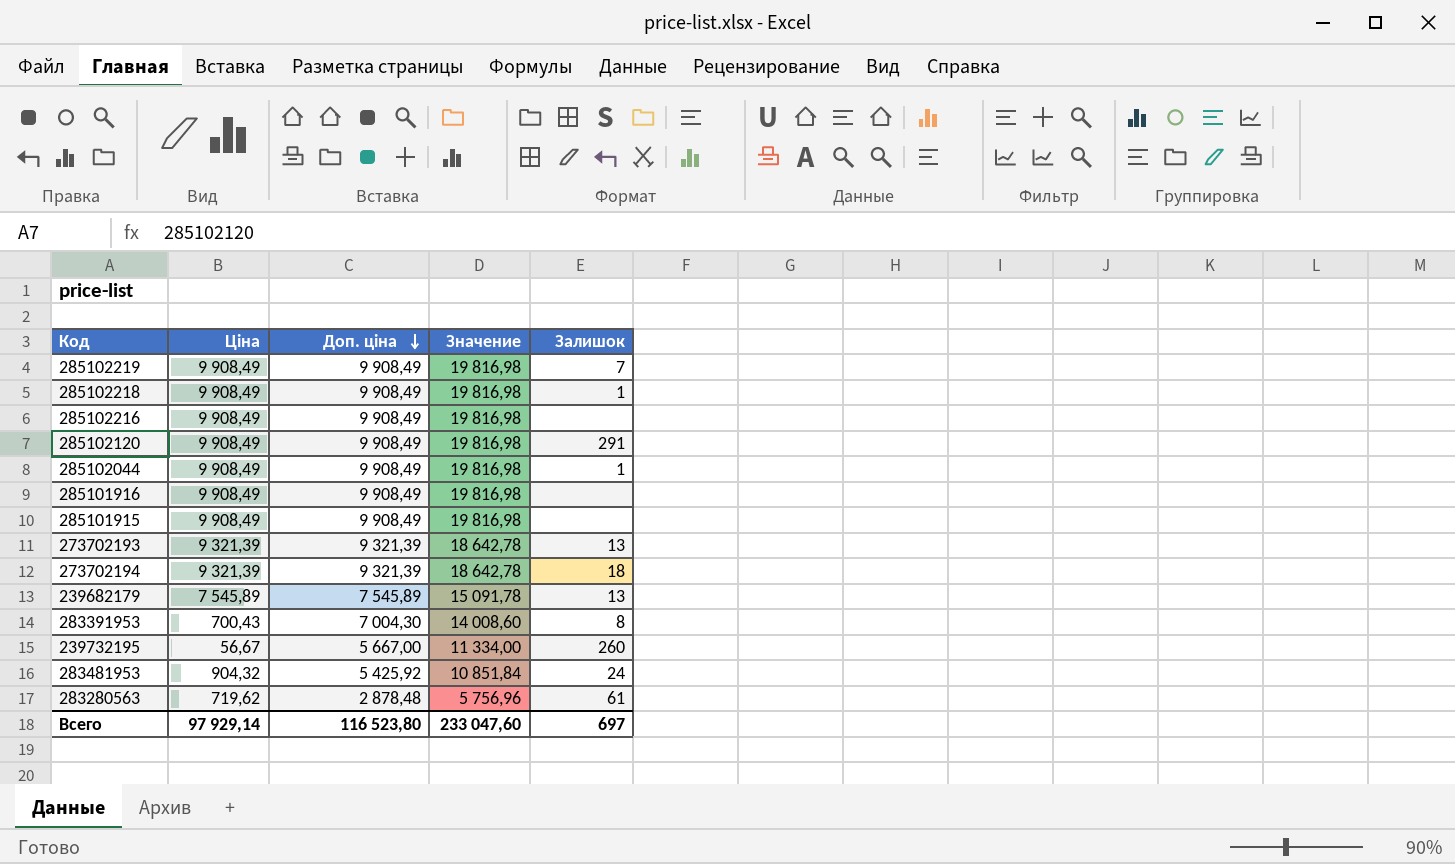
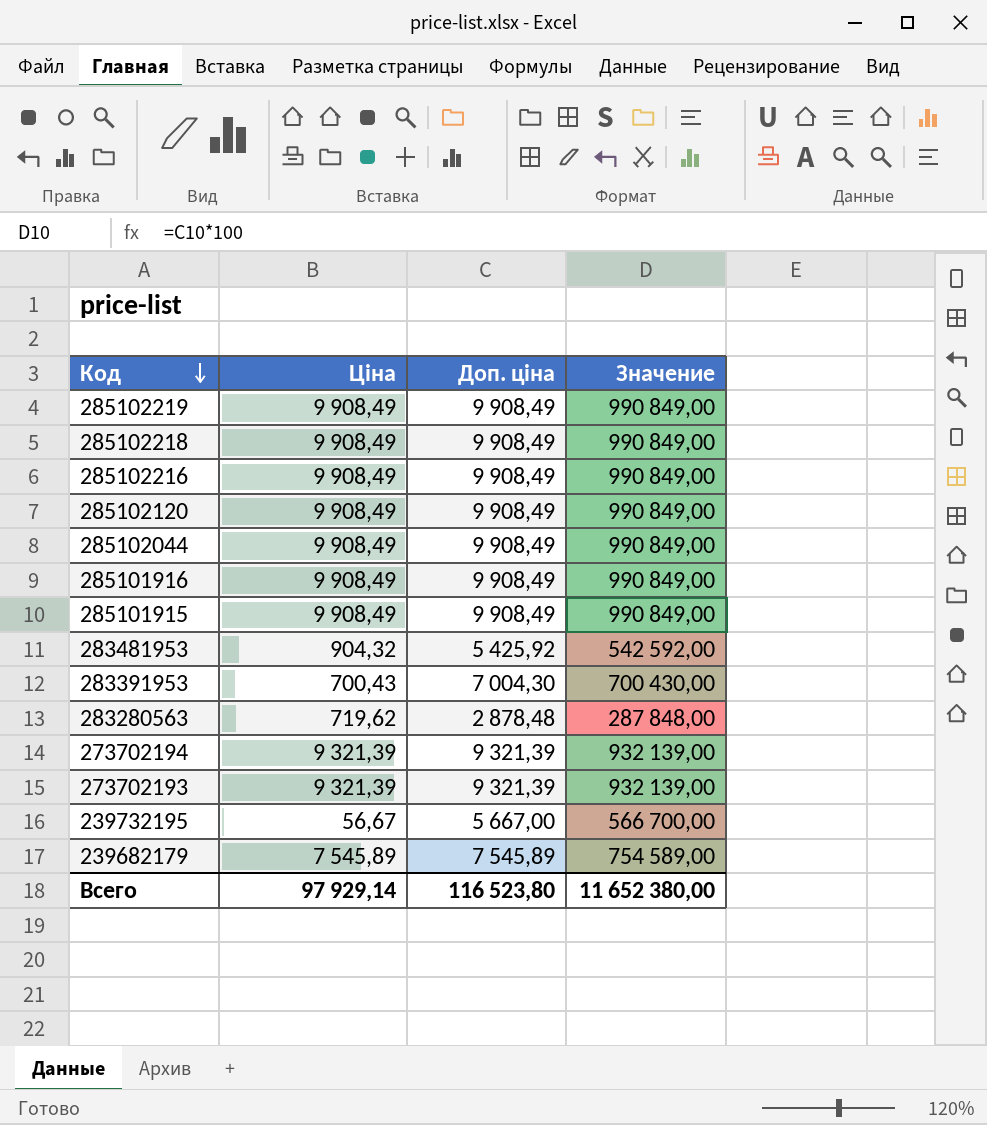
row order: Доп. ціна descending -> Код descending
column Залишок | position: 5 -> none
column Значение | formula: [Доп. ціна] * 2 -> [Доп. ціна] * 100
Всего | Значение: 233 047,60 -> 11 652 380,00

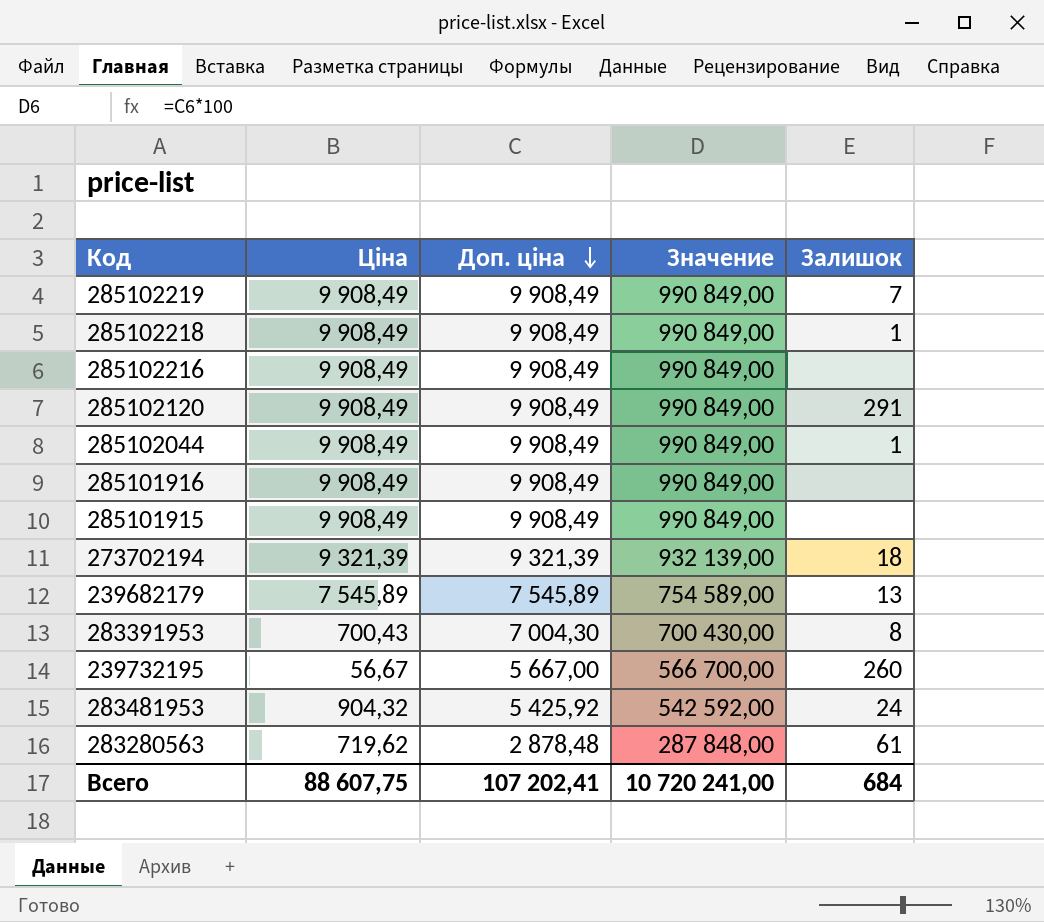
row order: Код descending -> Доп. ціна descending
column Залишок | position: none -> 5
row 273702193: 9 321,39 | 9 321,39 | 932 139,00 -> none
Всего | Ціна: 97 929,14 -> 88 607,75
Всего | Доп. ціна: 116 523,80 -> 107 202,41
Всего | Значение: 11 652 380,00 -> 10 720 241,00

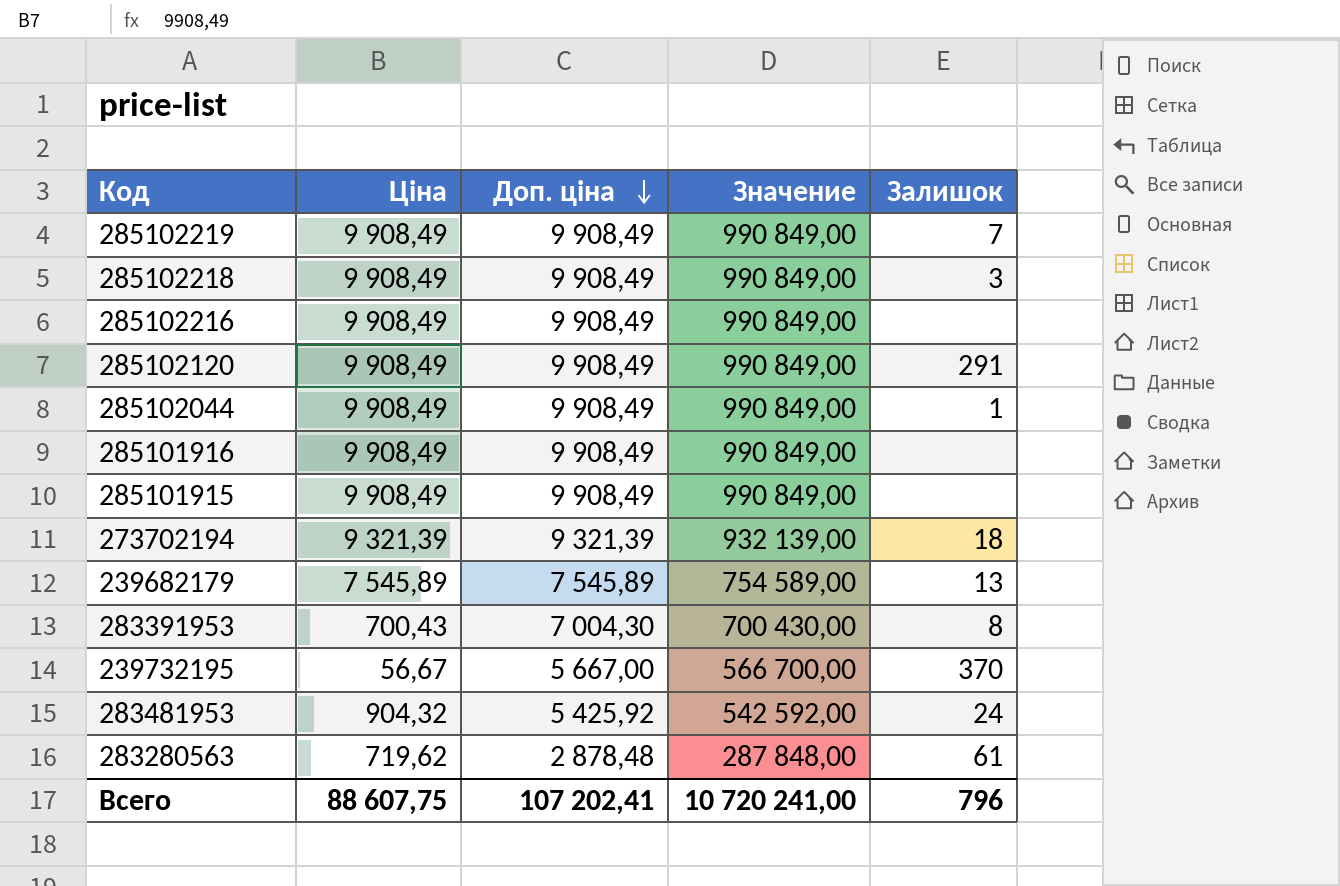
285102218 | Залишок: 1 -> 3
239732195 | Залишок: 260 -> 370
Всего | Залишок: 684 -> 796

